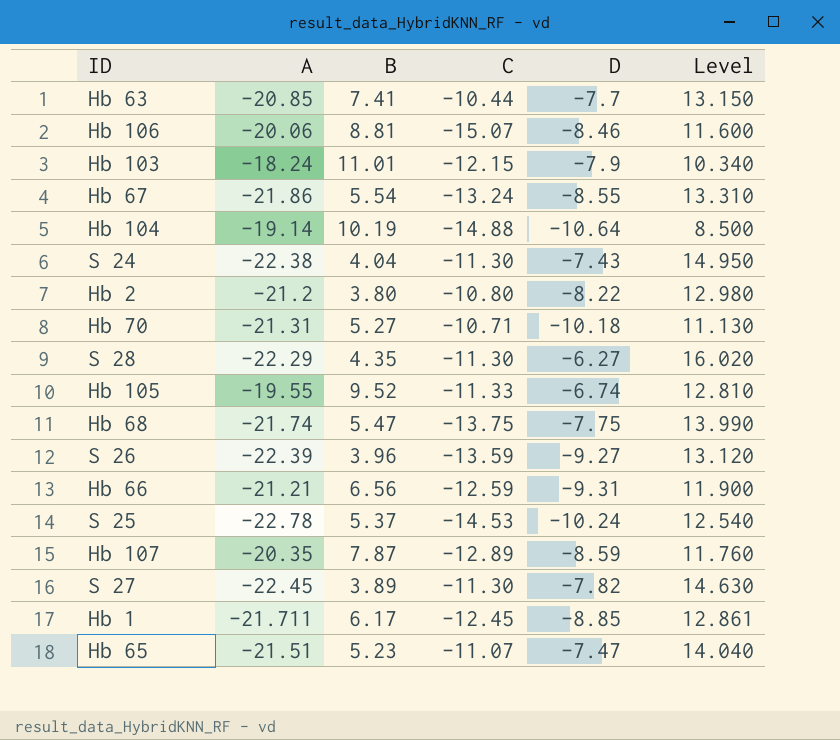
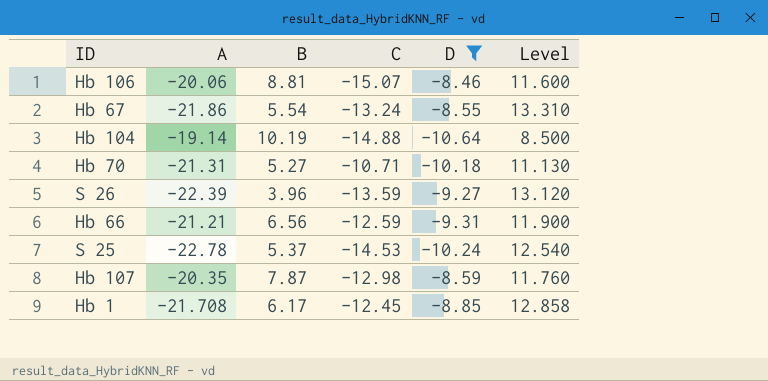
filter: none -> D <= -8.46
Hb 107 | C: -12.89 -> -12.98
Hb 1 | A: -21.711 -> -21.708
Hb 1 | Level: 12.861 -> 12.858

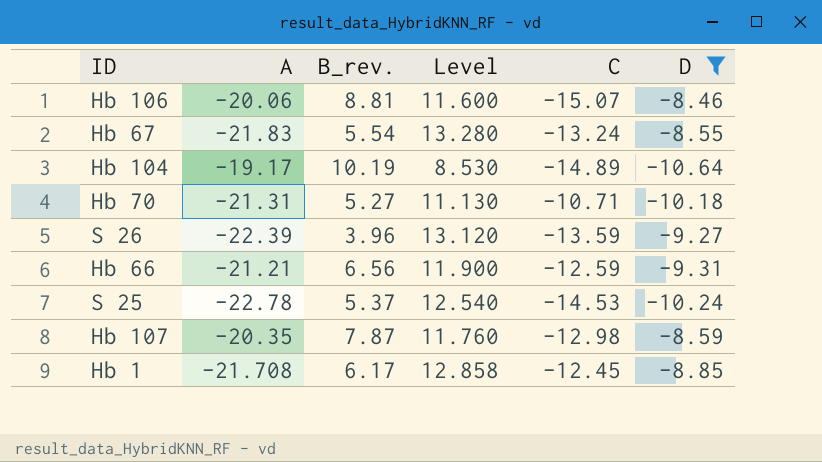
column name: B -> B_rev.
column Level | position: 6 -> 4
Hb 67 | A: -21.86 -> -21.83
Hb 67 | Level: 13.310 -> 13.280
Hb 104 | A: -19.14 -> -19.17
Hb 104 | Level: 8.500 -> 8.530
Hb 104 | C: -14.88 -> -14.89

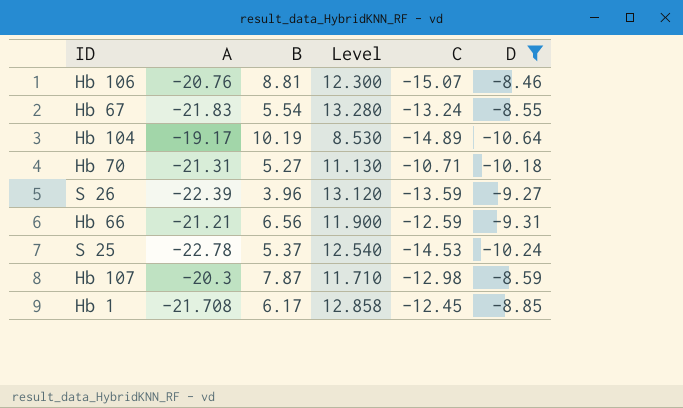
column name: B_rev. -> B
Hb 106 | A: -20.06 -> -20.76
Hb 106 | Level: 11.600 -> 12.300
Hb 107 | A: -20.35 -> -20.3
Hb 107 | Level: 11.760 -> 11.710

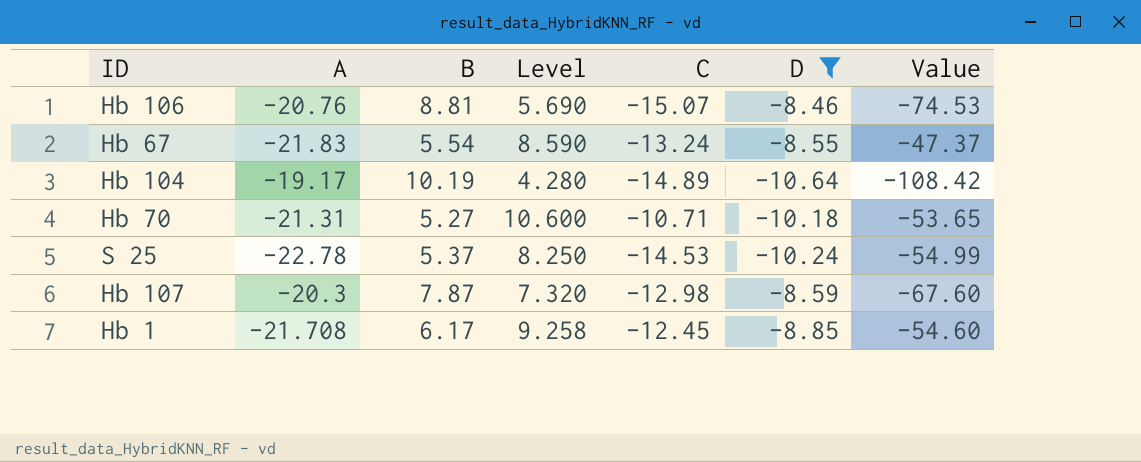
column Level | formula: [D] - [A] -> [C] - [A]
column Value | formula: none -> [B] * [D]
row S 26: -22.39 | 3.96 | 13.120 | -13.59 | -9.27 -> none
row Hb 66: -21.21 | 6.56 | 11.900 | -12.59 | -9.31 -> none

